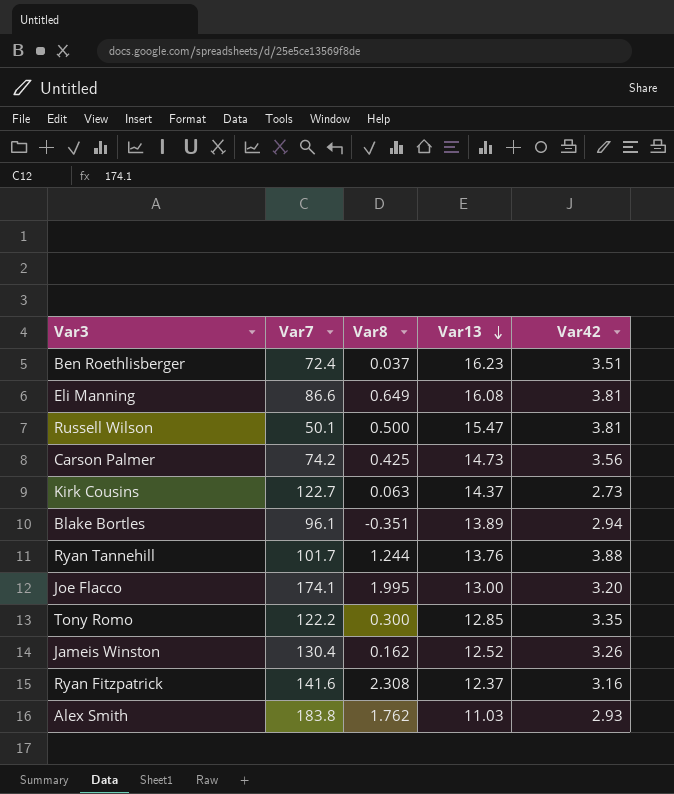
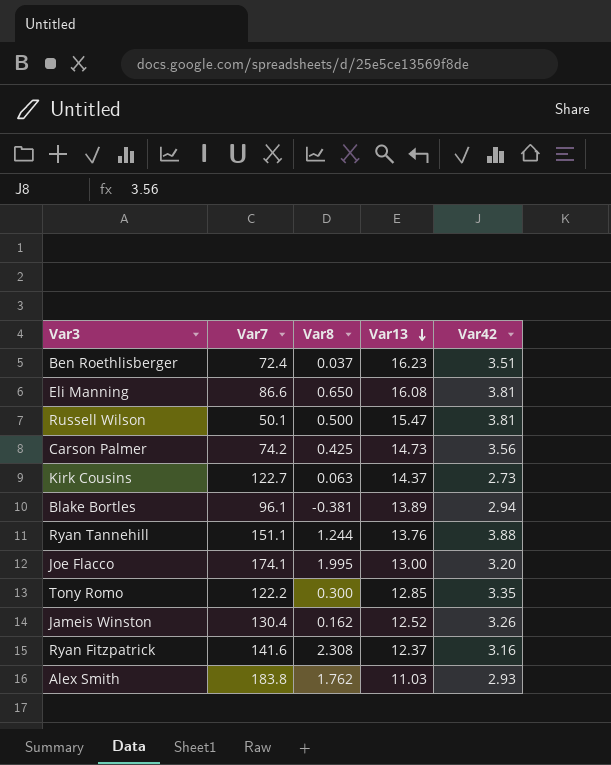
Eli Manning | Var8: 0.649 -> 0.650
Blake Bortles | Var8: -0.351 -> -0.381
Ryan Tannehill | Var7: 101.7 -> 151.1

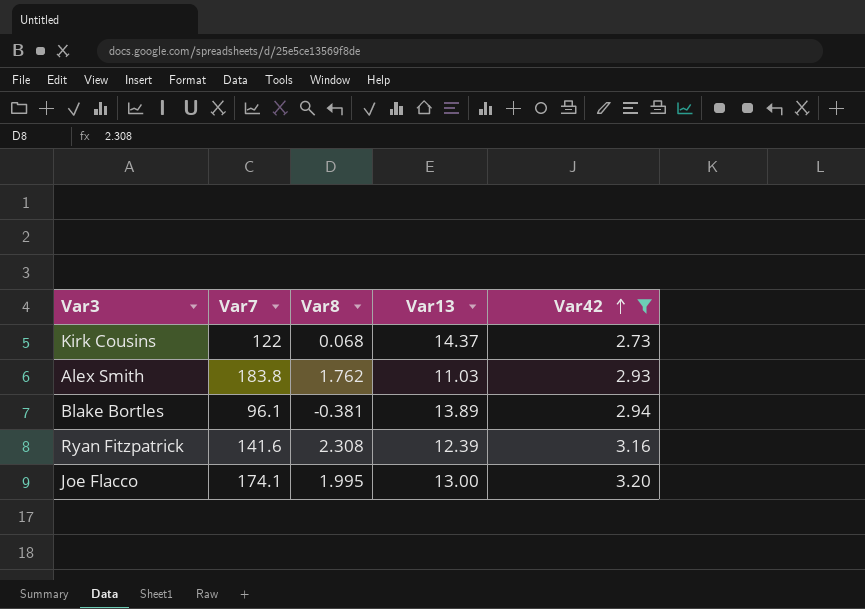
filter: none -> Var42 <= 3.20
row order: Var13 descending -> Var42 ascending
Kirk Cousins | Var7: 122.7 -> 122
Kirk Cousins | Var8: 0.063 -> 0.068
Ryan Fitzpatrick | Var13: 12.37 -> 12.39

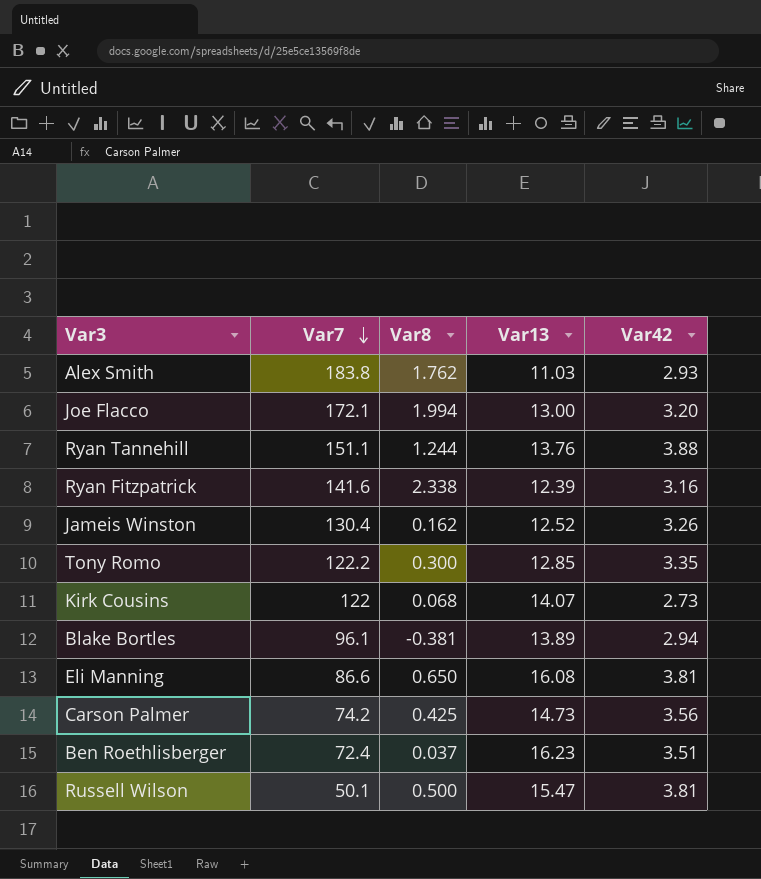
filter: Var42 <= 3.20 -> none
row order: Var42 ascending -> Var7 descending
Joe Flacco | Var7: 174.1 -> 172.1
Joe Flacco | Var8: 1.995 -> 1.994
Ryan Fitzpatrick | Var8: 2.308 -> 2.338
Kirk Cousins | Var13: 14.37 -> 14.07

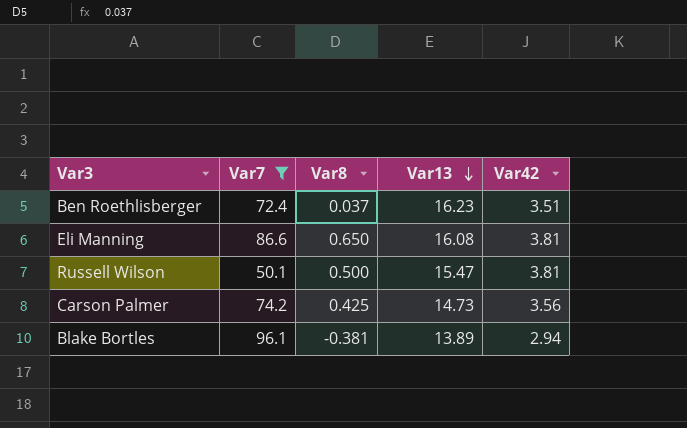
filter: none -> Var7 <= 96.1
row order: Var7 descending -> Var13 descending

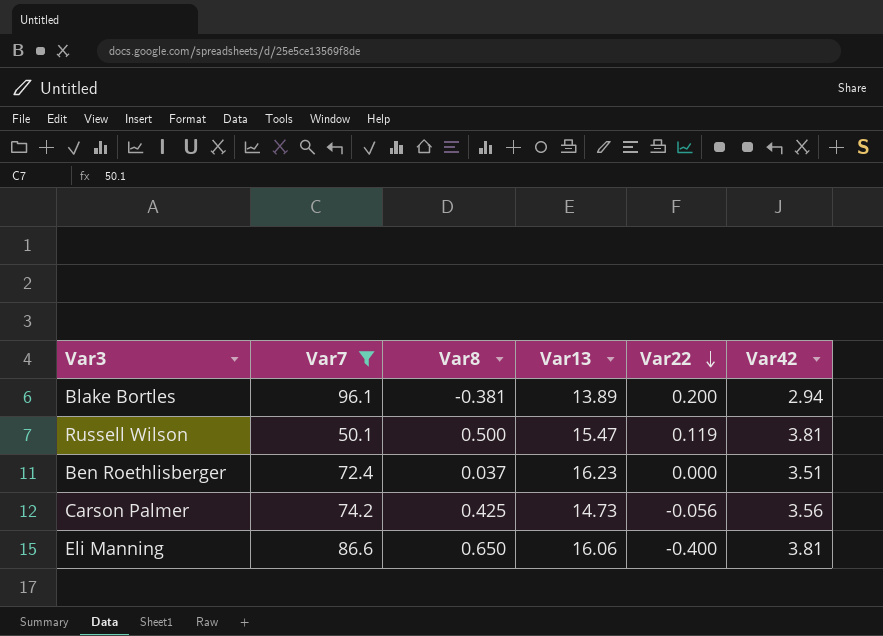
row order: Var13 descending -> Var22 descending
column Var22 | position: none -> 5
Eli Manning | Var13: 16.08 -> 16.06

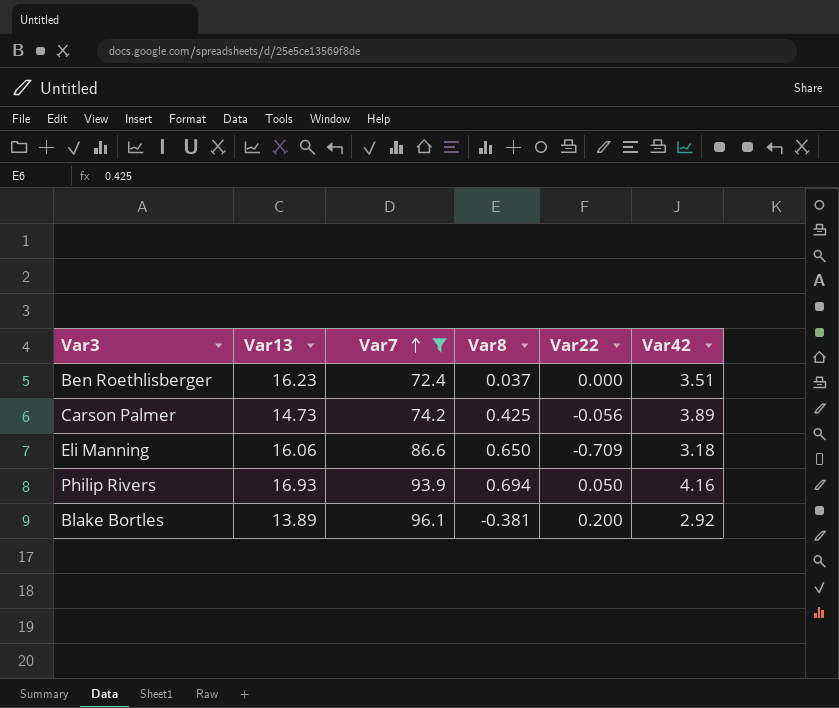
row order: Var22 descending -> Var7 ascending
column Var13 | position: 4 -> 2
row Russell Wilson: 50.1 | 0.500 | 15.47 | 0.119 | 3.81 -> none
Carson Palmer | Var42: 3.56 -> 3.89
Eli Manning | Var22: -0.400 -> -0.709
Eli Manning | Var42: 3.81 -> 3.18
row Philip Rivers: none -> 16.93 | 93.9 | 0.694 | 0.050 | 4.16
Blake Bortles | Var42: 2.94 -> 2.92

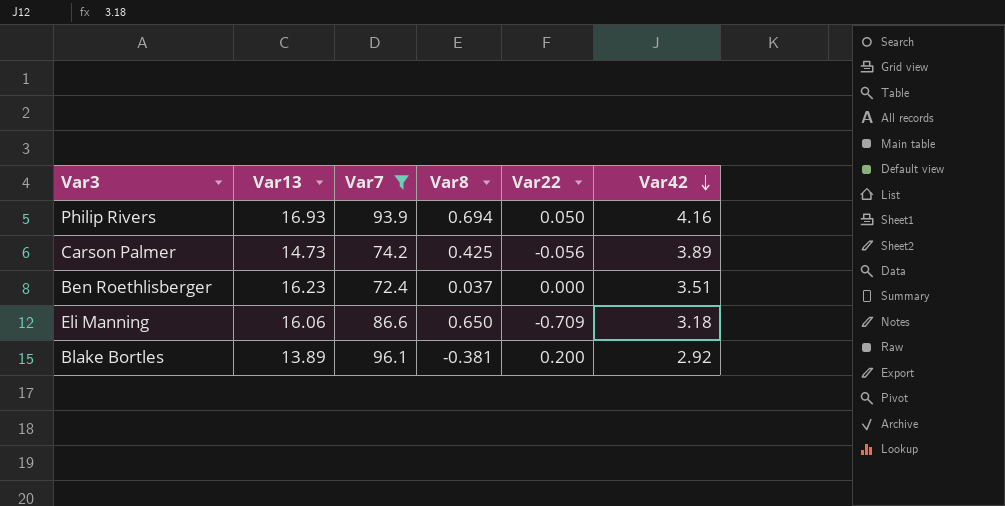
row order: Var7 ascending -> Var42 descending

